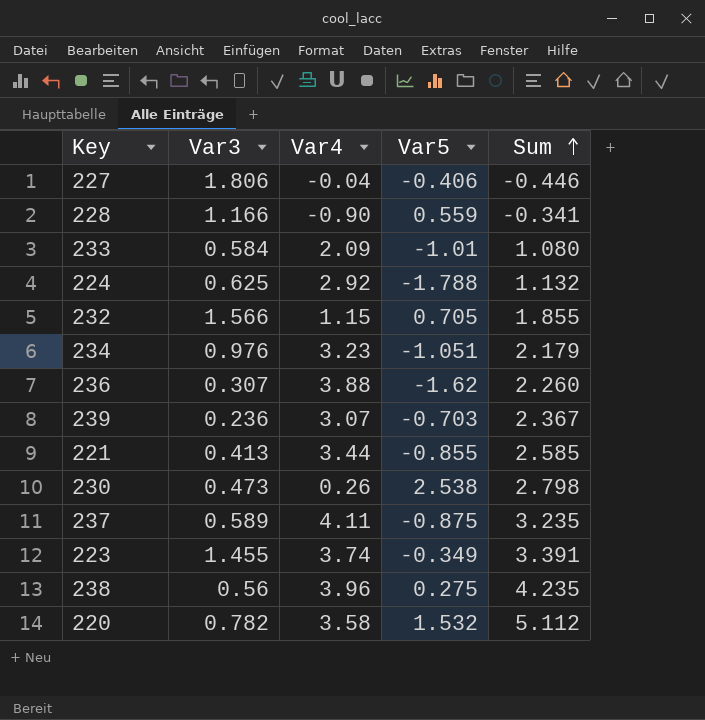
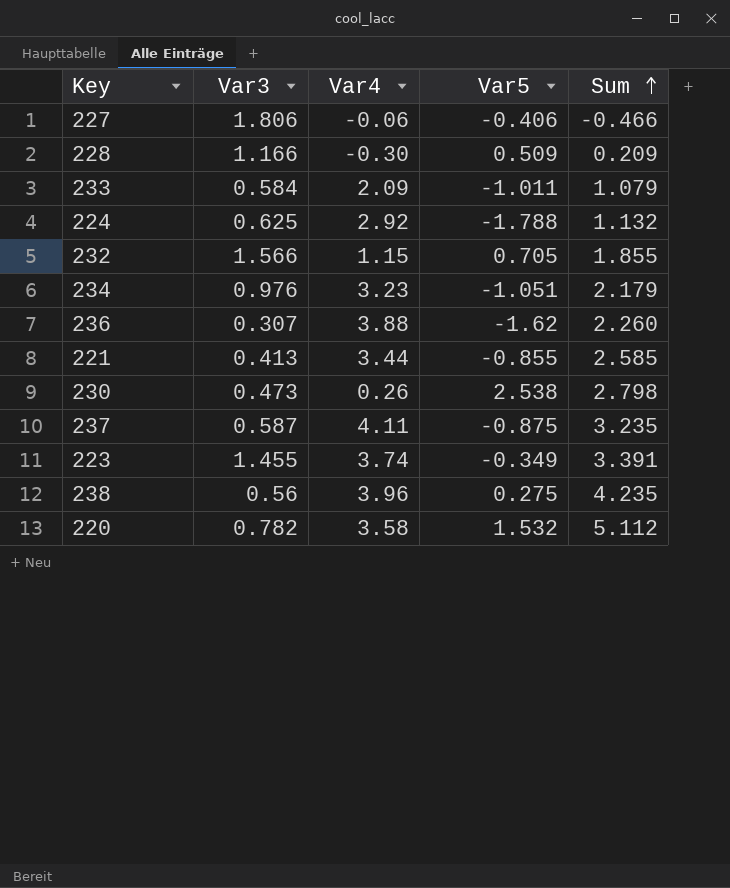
row 239: 0.236 | 3.07 | -0.703 | 2.367 -> none
227 | Var4: -0.04 -> -0.06
227 | Sum: -0.446 -> -0.466
228 | Var4: -0.90 -> -0.30
228 | Var5: 0.559 -> 0.509
228 | Sum: -0.341 -> 0.209
233 | Var5: -1.01 -> -1.011
233 | Sum: 1.080 -> 1.079
237 | Var3: 0.589 -> 0.587

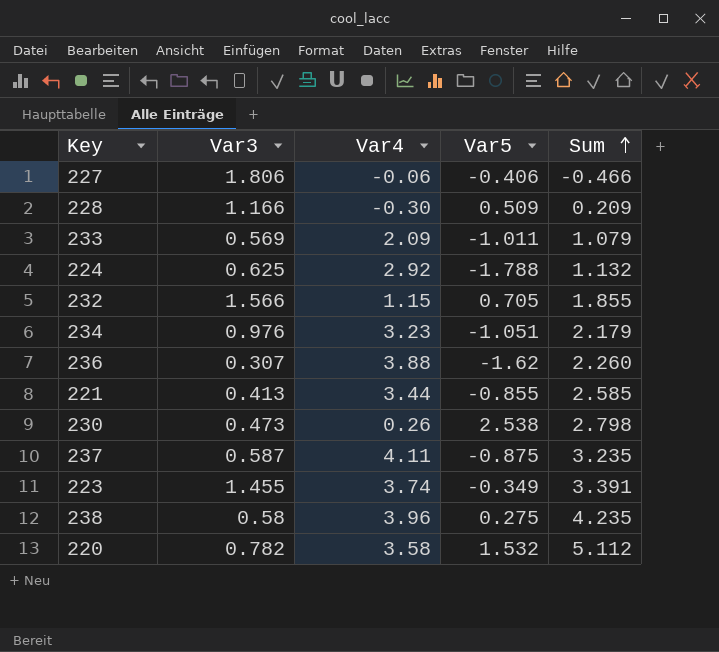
233 | Var3: 0.584 -> 0.569
238 | Var3: 0.56 -> 0.58

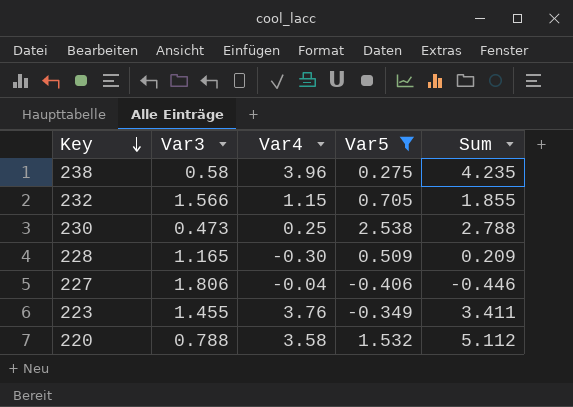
filter: none -> Var5 >= -0.406
row order: Sum ascending -> Key descending
230 | Var4: 0.26 -> 0.25
230 | Sum: 2.798 -> 2.788
228 | Var3: 1.166 -> 1.165
227 | Var4: -0.06 -> -0.04
227 | Sum: -0.466 -> -0.446
223 | Var4: 3.74 -> 3.76
223 | Sum: 3.391 -> 3.411
220 | Var3: 0.782 -> 0.788

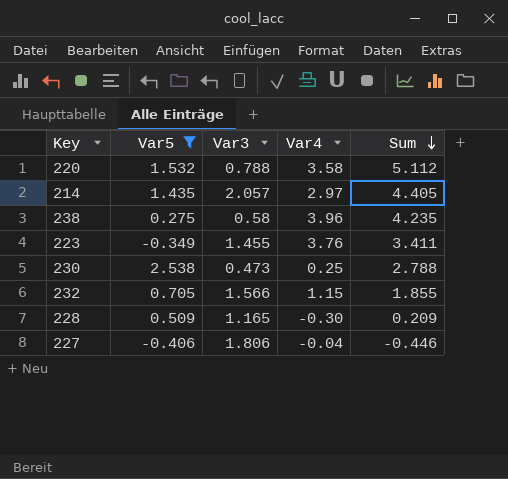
row order: Key descending -> Sum descending
column Var5 | position: 4 -> 2
row 214: none -> 1.435 | 2.057 | 2.97 | 4.405

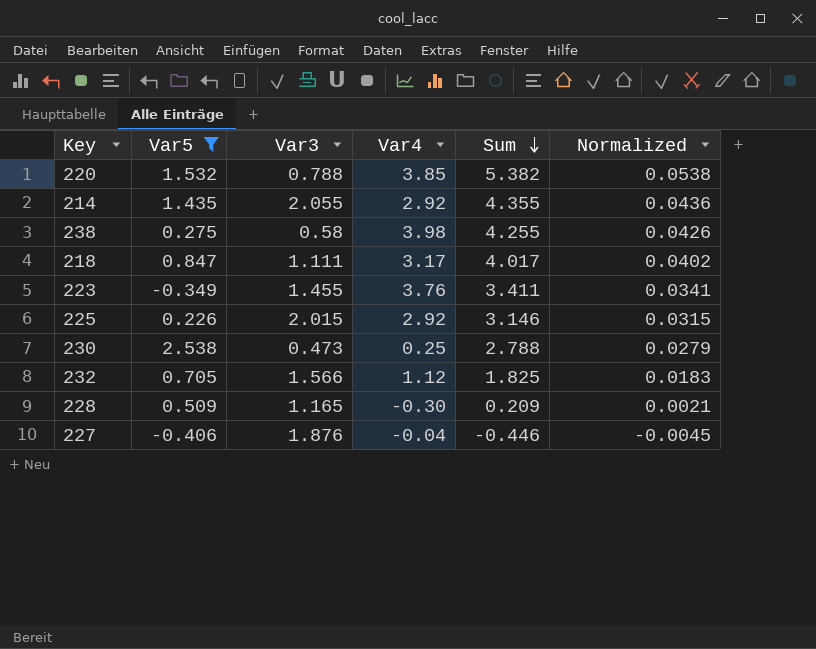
column Normalized | formula: none -> [Sum] * 0.01
220 | Var4: 3.58 -> 3.85
220 | Sum: 5.112 -> 5.382
214 | Var3: 2.057 -> 2.055
214 | Var4: 2.97 -> 2.92
214 | Sum: 4.405 -> 4.355
238 | Var4: 3.96 -> 3.98
238 | Sum: 4.235 -> 4.255
row 218: none -> 0.847 | 1.111 | 3.17 | 4.017 | 0.0402
row 225: none -> 0.226 | 2.015 | 2.92 | 3.146 | 0.0315
232 | Var4: 1.15 -> 1.12
232 | Sum: 1.855 -> 1.825
227 | Var3: 1.806 -> 1.876

